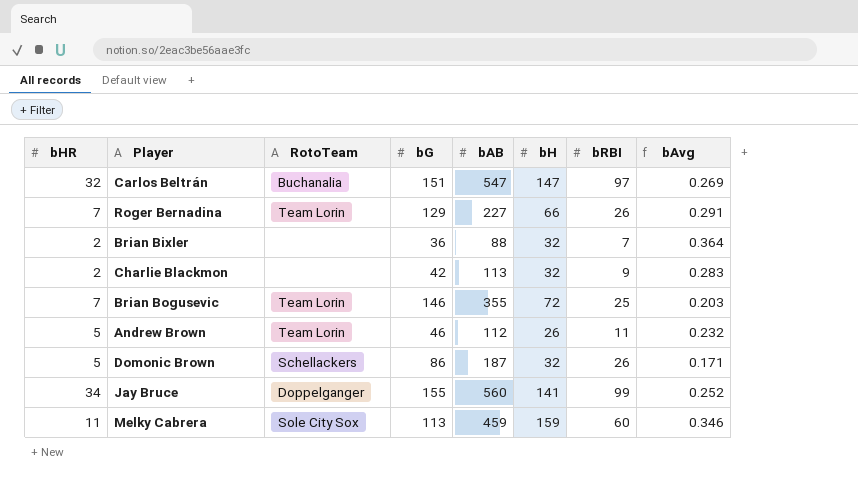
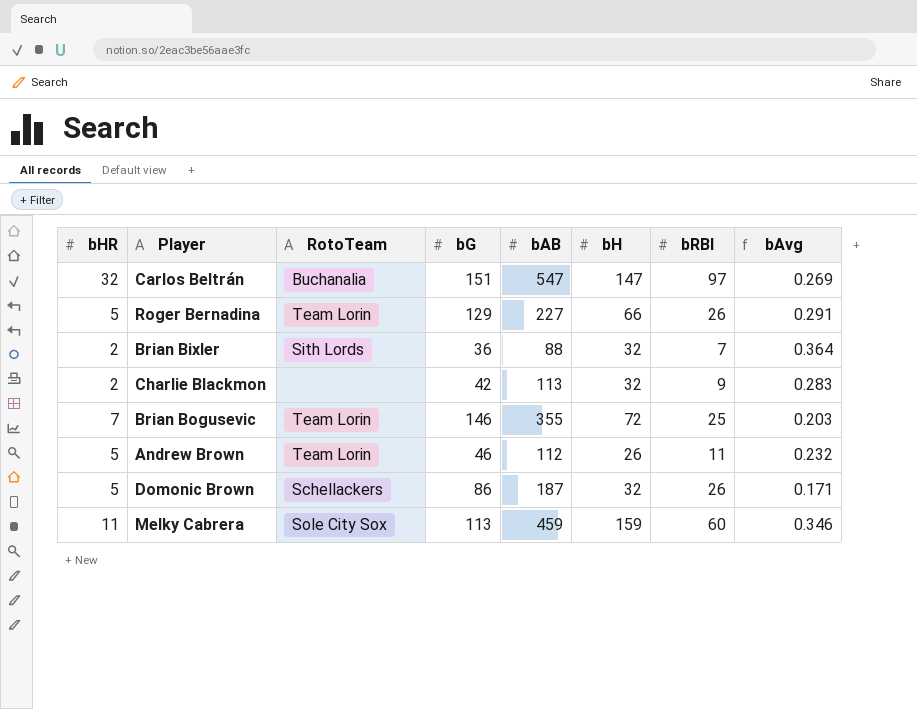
row Jay Bruce: 34 | Doppelganger | 155 | 560 | 141 | 99 | 0.252 -> none
Roger Bernadina | bHR: 7 -> 5
Brian Bixler | RotoTeam: none -> Sith Lords

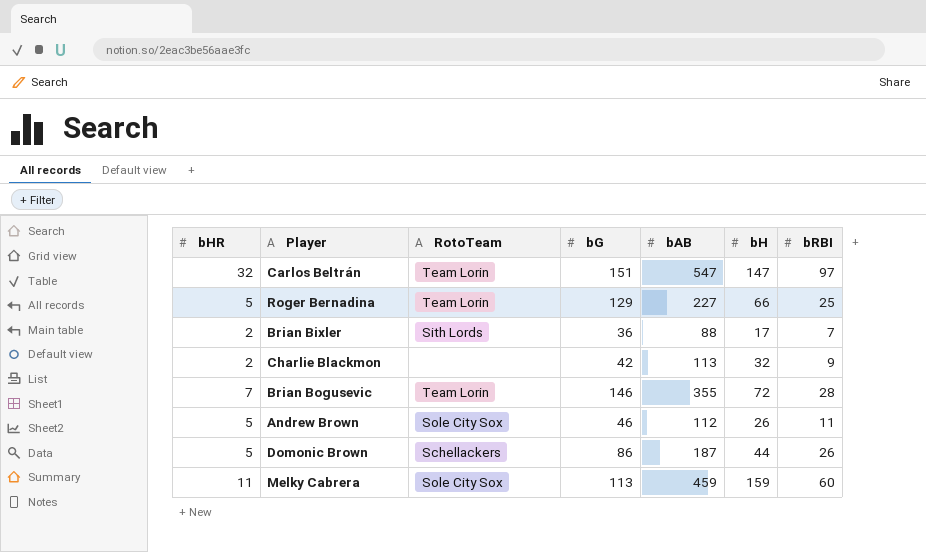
column bAvg | formula: [bH] / [bAB] -> none
Carlos Beltrán | RotoTeam: Buchanalia -> Team Lorin
Roger Bernadina | bRBI: 26 -> 25
Brian Bixler | bH: 32 -> 17
Brian Bogusevic | bRBI: 25 -> 28
Andrew Brown | RotoTeam: Team Lorin -> Sole City Sox
Domonic Brown | bH: 32 -> 44

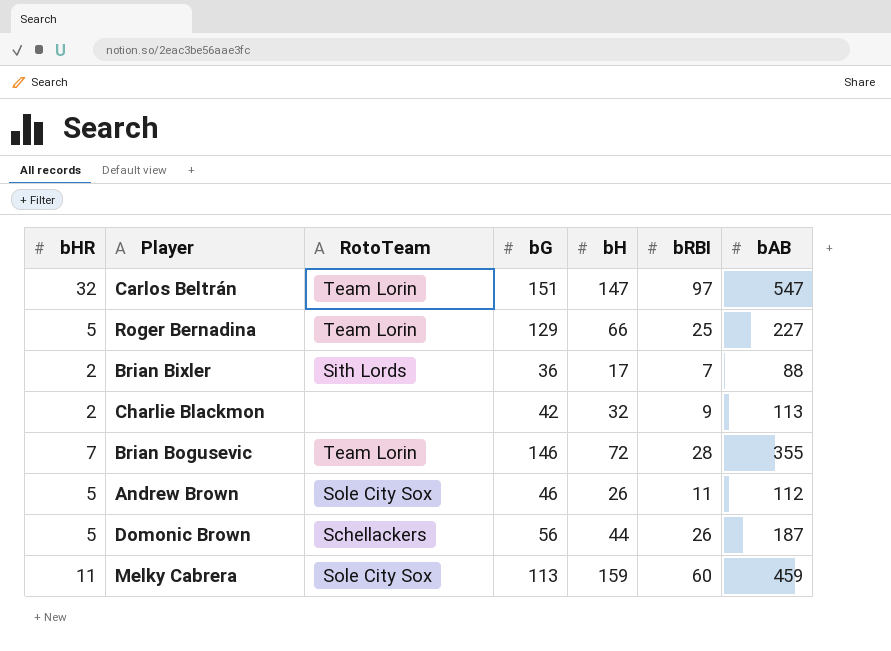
column bAB | position: 5 -> 7
Domonic Brown | bG: 86 -> 56

